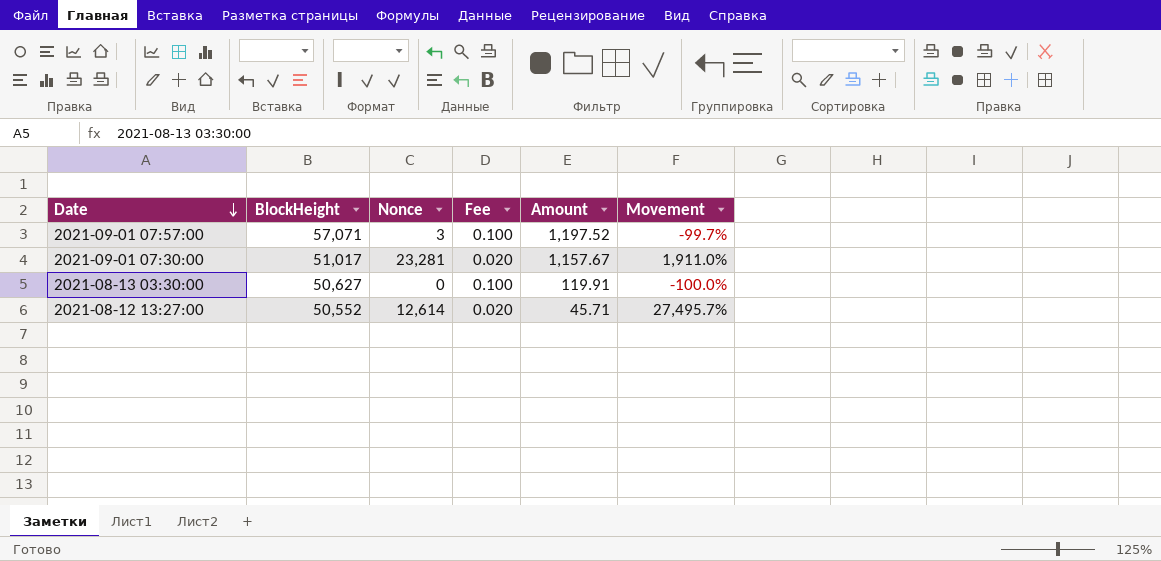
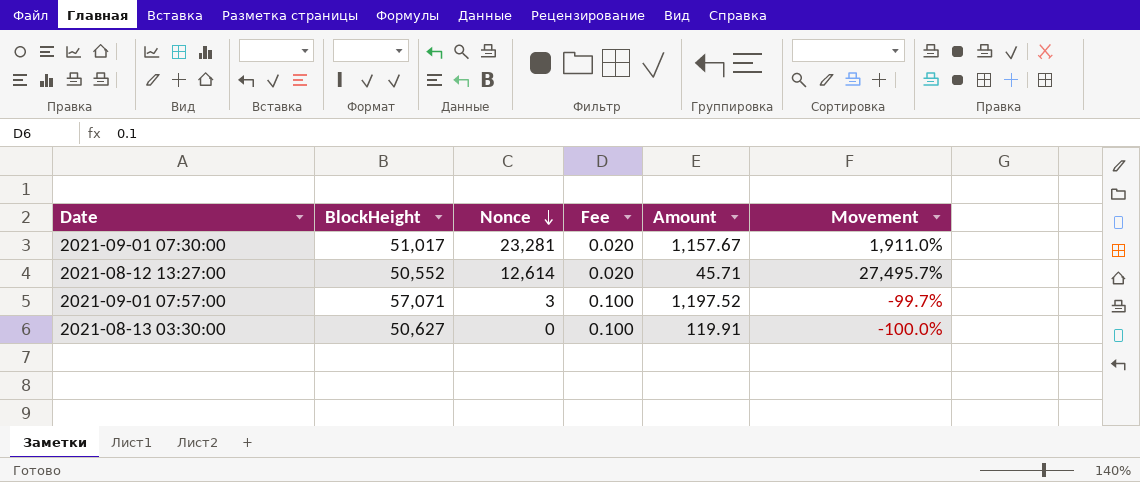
row order: Date descending -> Nonce descending

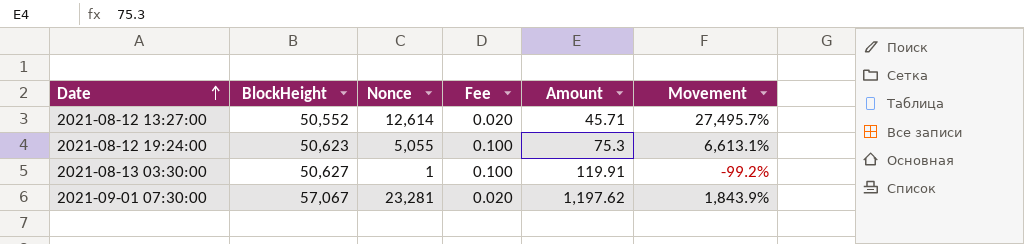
row order: Nonce descending -> Date ascending
row 2021-09-01 07:57:00: 57,071 | 3 | 0.100 | 1,197.52 | -99.7% -> none
row 2021-08-12 19:24:00: none -> 50,623 | 5,055 | 0.100 | 75.3 | 6,613.1%
2021-08-13 03:30:00 | Nonce: 0 -> 1
2021-08-13 03:30:00 | Movement: -100.0% -> -99.2%
2021-09-01 07:30:00 | BlockHeight: 51,017 -> 57,067
2021-09-01 07:30:00 | Amount: 1,157.67 -> 1,197.62
2021-09-01 07:30:00 | Movement: 1,911.0% -> 1,843.9%

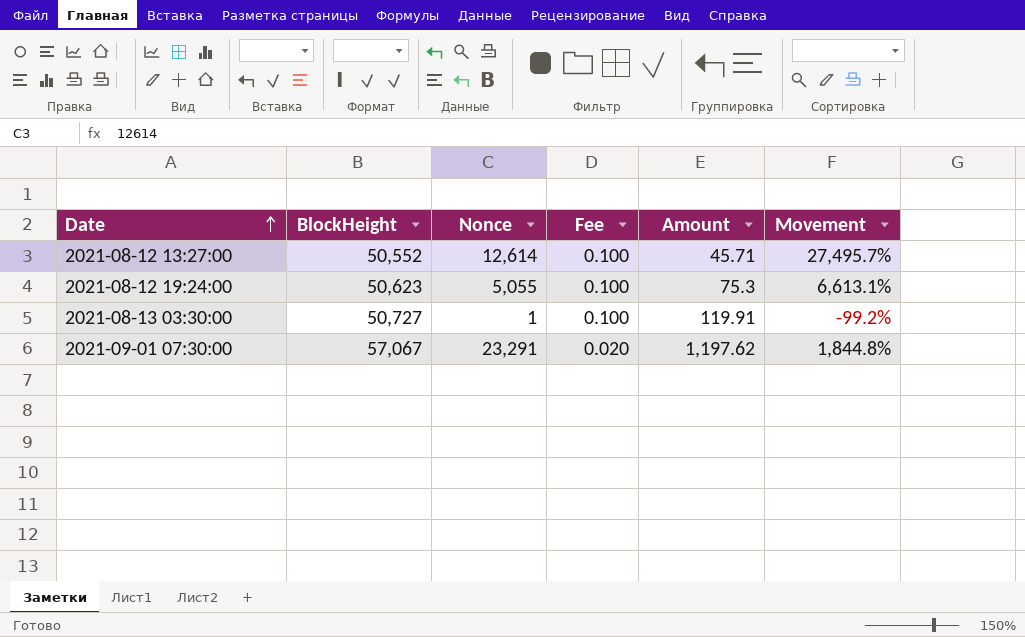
2021-08-12 13:27:00 | Fee: 0.020 -> 0.100
2021-08-13 03:30:00 | BlockHeight: 50,627 -> 50,727
2021-09-01 07:30:00 | Nonce: 23,281 -> 23,291
2021-09-01 07:30:00 | Movement: 1,843.9% -> 1,844.8%

